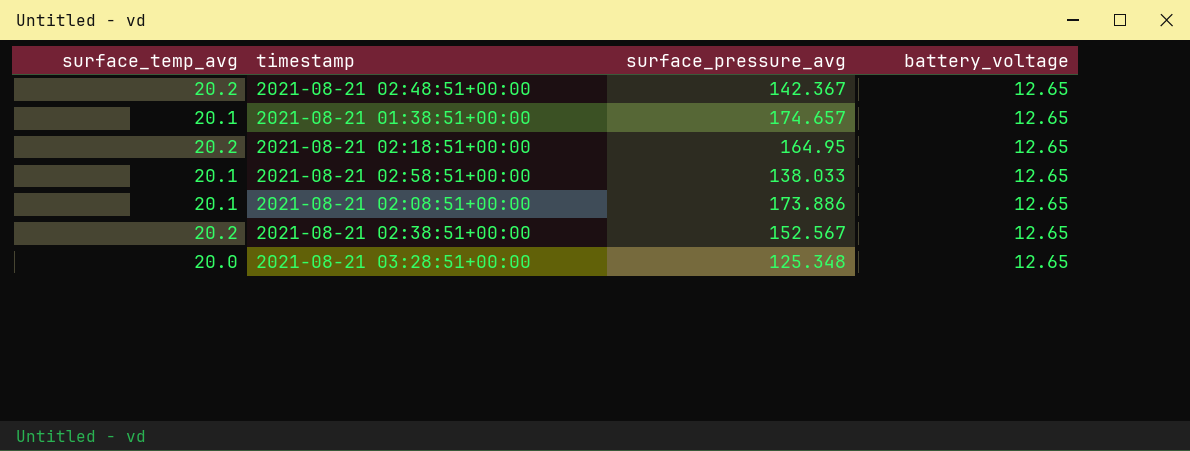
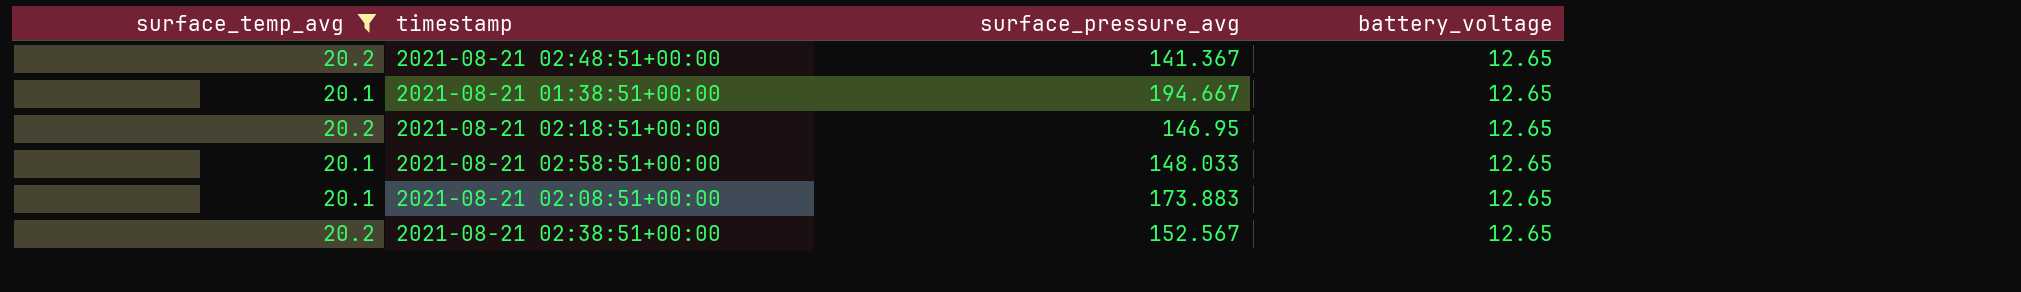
filter: none -> surface_temp_avg != 20.0
2021-08-21 02:48:51+00:00 | surface_pressure_avg: 142.367 -> 141.367
2021-08-21 01:38:51+00:00 | surface_pressure_avg: 174.657 -> 194.667
2021-08-21 02:18:51+00:00 | surface_pressure_avg: 164.95 -> 146.95
2021-08-21 02:58:51+00:00 | surface_pressure_avg: 138.033 -> 148.033
2021-08-21 02:08:51+00:00 | surface_pressure_avg: 173.886 -> 173.883

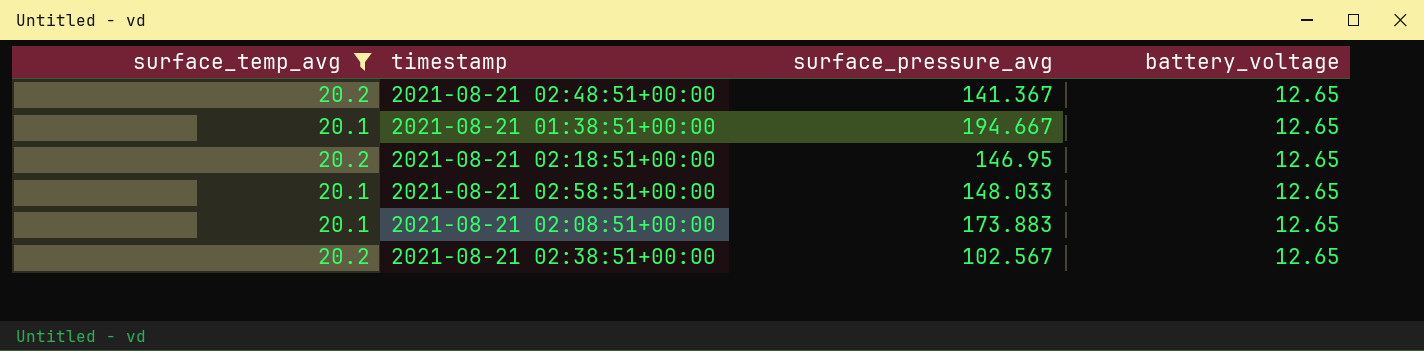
2021-08-21 02:38:51+00:00 | surface_pressure_avg: 152.567 -> 102.567

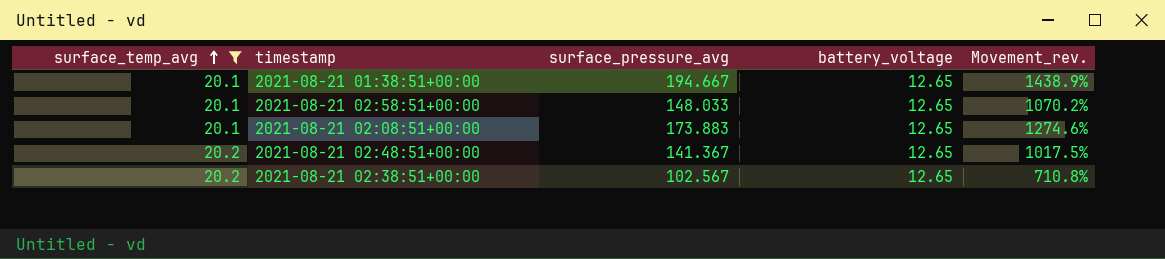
row order: none -> surface_temp_avg ascending
column Movement_rev. | formula: none -> ([surface_pressure_avg] - [battery_voltage]) / [battery_voltage]
row 2021-08-21 02:18:51+00:00: 20.2 | 146.95 | 12.65 -> none

